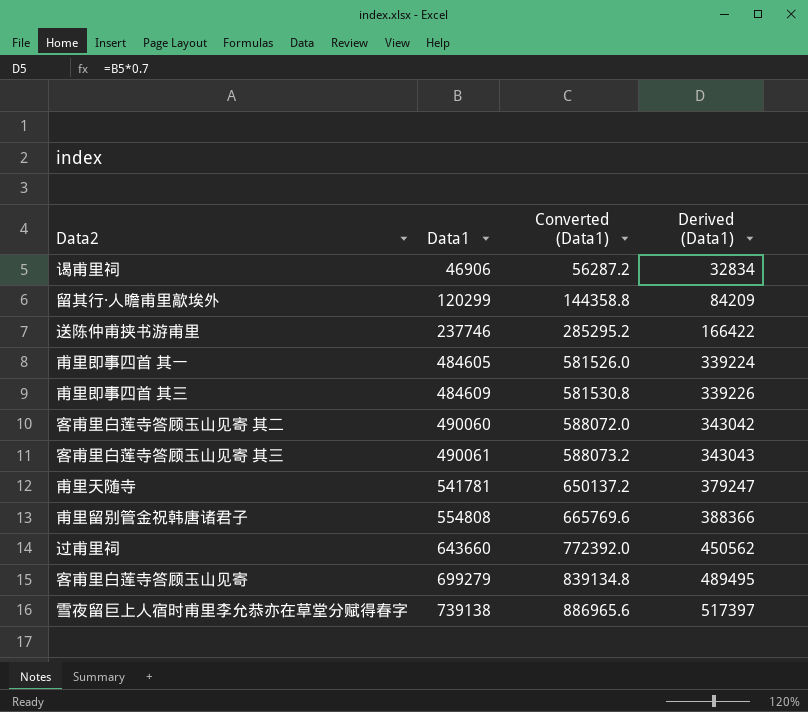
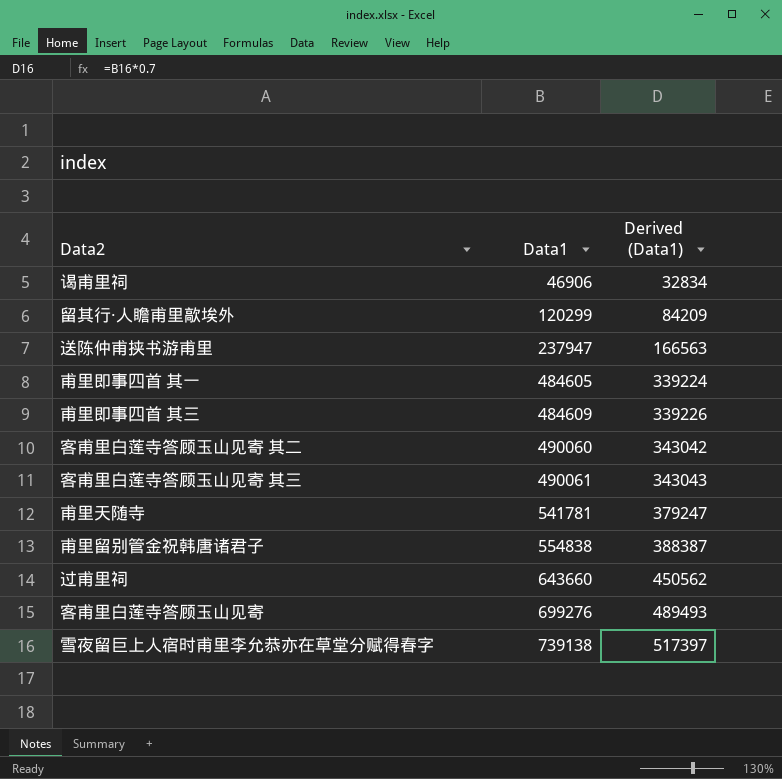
column Converted (Data1) | formula: [Data1] * 1.2 -> none
送陈仲甫挟书游甫里 | Data1: 237746 -> 237947
送陈仲甫挟书游甫里 | Derived (Data1): 166422 -> 166563
甫里留别管金祝韩唐诸君子 | Data1: 554808 -> 554838
甫里留别管金祝韩唐诸君子 | Derived (Data1): 388366 -> 388387
客甫里白莲寺答顾玉山见寄 | Data1: 699279 -> 699276
客甫里白莲寺答顾玉山见寄 | Derived (Data1): 489495 -> 489493

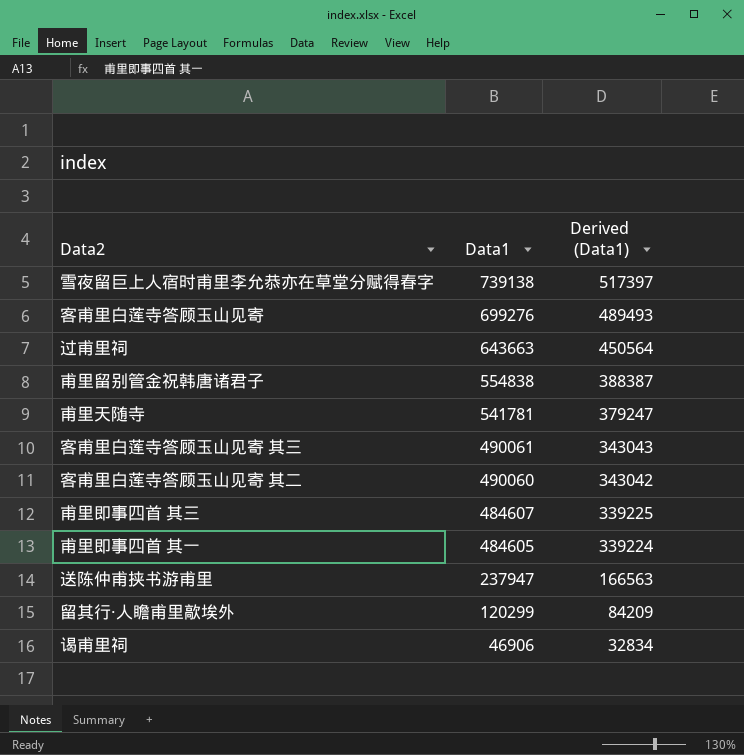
row order: Data1 ascending -> Data1 descending
过甫里祠 | Data1: 643660 -> 643663
过甫里祠 | Derived (Data1): 450562 -> 450564
甫里即事四首 其三 | Data1: 484609 -> 484607
甫里即事四首 其三 | Derived (Data1): 339226 -> 339225

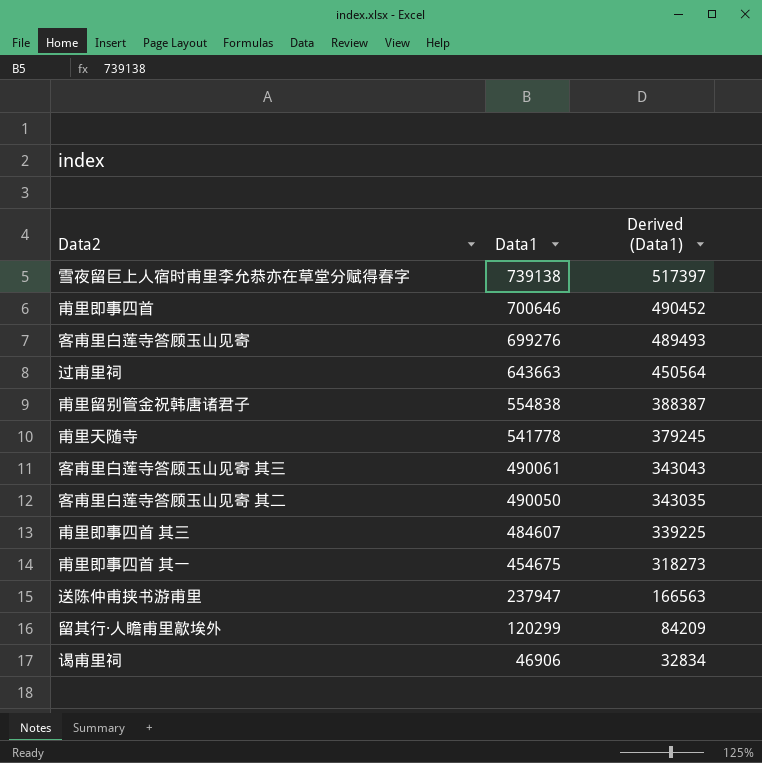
row 甫里即事四首: none -> 700646 | 490452
甫里天随寺 | Data1: 541781 -> 541778
甫里天随寺 | Derived (Data1): 379247 -> 379245
客甫里白莲寺答顾玉山见寄 其二 | Data1: 490060 -> 490050
客甫里白莲寺答顾玉山见寄 其二 | Derived (Data1): 343042 -> 343035
甫里即事四首 其一 | Data1: 484605 -> 454675
甫里即事四首 其一 | Derived (Data1): 339224 -> 318273

